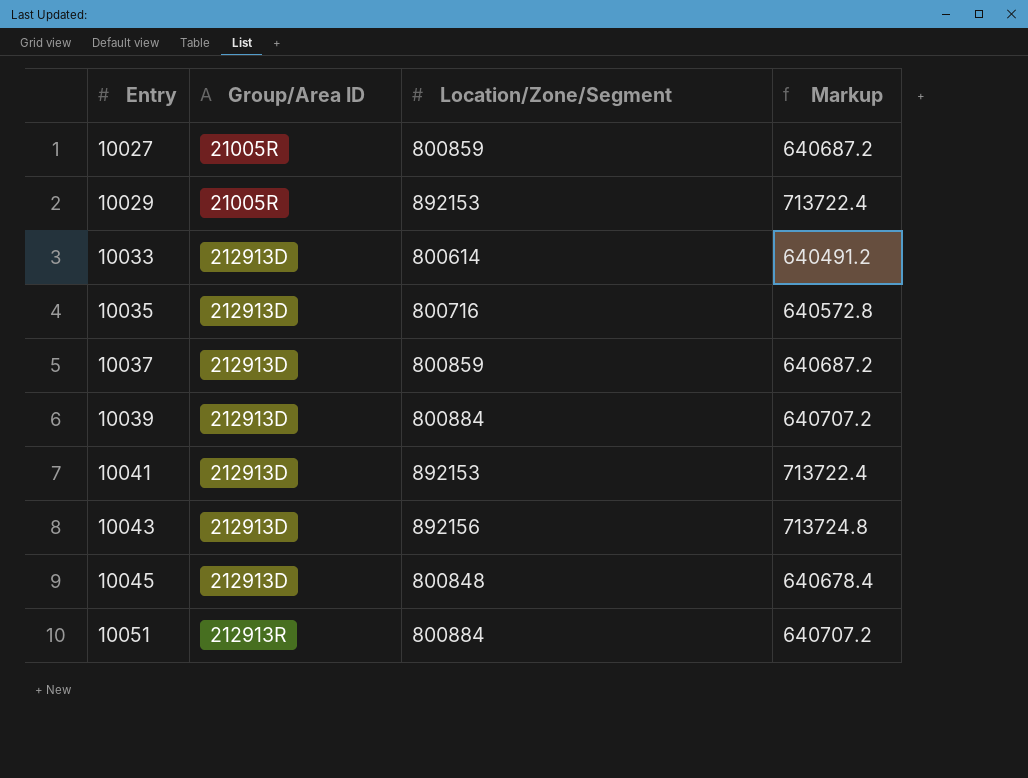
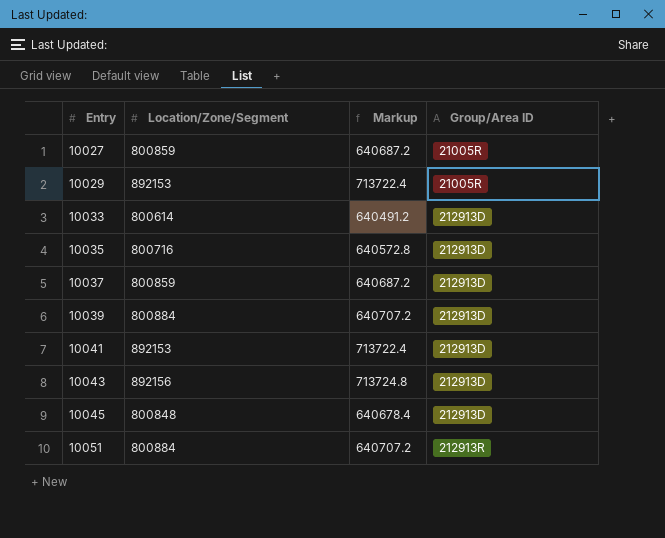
column Group/Area ID | position: 2 -> 4

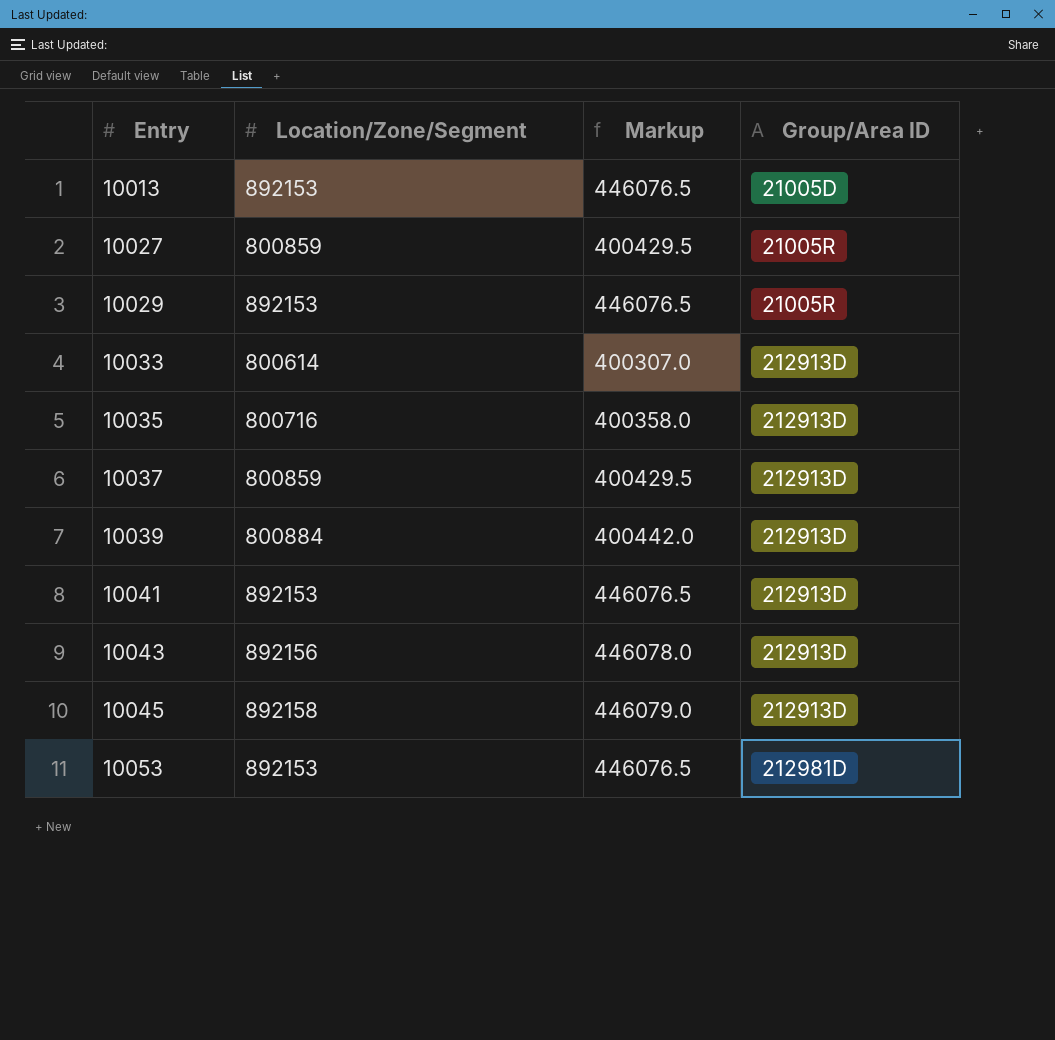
column Markup | formula: [Location/Zone/Segment] * 0.8 -> [Location/Zone/Segment] * 0.5
row 10051: 800884 | 640707.2 | 212913R -> none
row 10013: none -> 892153 | 446076.5 | 21005D
10045 | Location/Zone/Segment: 800848 -> 892158
row 10053: none -> 892153 | 446076.5 | 212981D

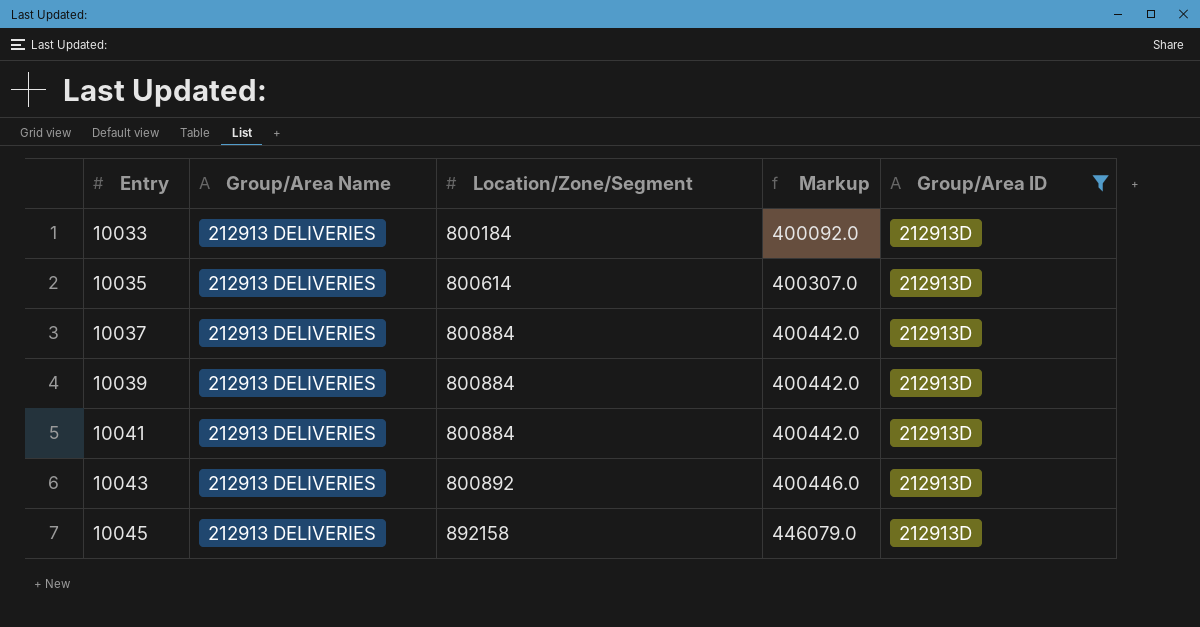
filter: none -> Group/Area ID = 212913D
column Group/Area Name | position: none -> 2
10033 | Location/Zone/Segment: 800614 -> 800184
10033 | Markup: 400307.0 -> 400092.0
10035 | Location/Zone/Segment: 800716 -> 800614
10035 | Markup: 400358.0 -> 400307.0
10037 | Location/Zone/Segment: 800859 -> 800884
10037 | Markup: 400429.5 -> 400442.0
10041 | Location/Zone/Segment: 892153 -> 800884
10041 | Markup: 446076.5 -> 400442.0
10043 | Location/Zone/Segment: 892156 -> 800892
10043 | Markup: 446078.0 -> 400446.0

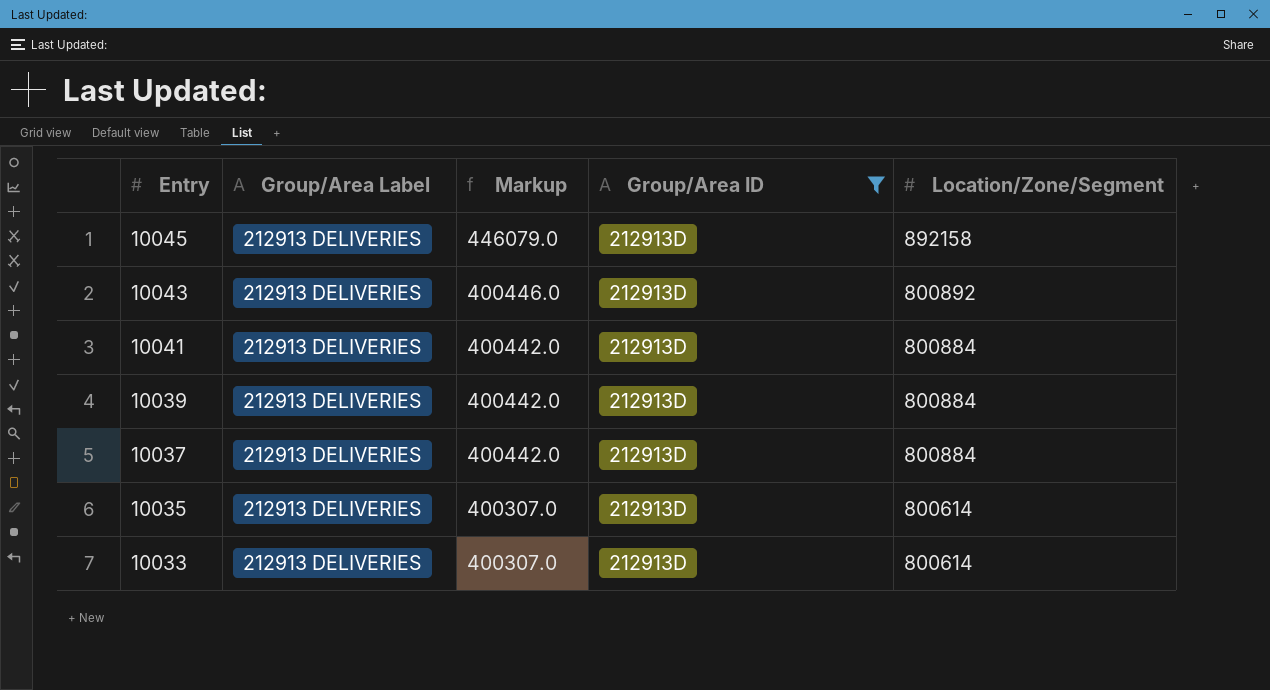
row order: Entry ascending -> Entry descending
column name: Group/Area Name -> Group/Area Label
column Location/Zone/Segment | position: 3 -> 5
10033 | Markup: 400092.0 -> 400307.0
10033 | Location/Zone/Segment: 800184 -> 800614

